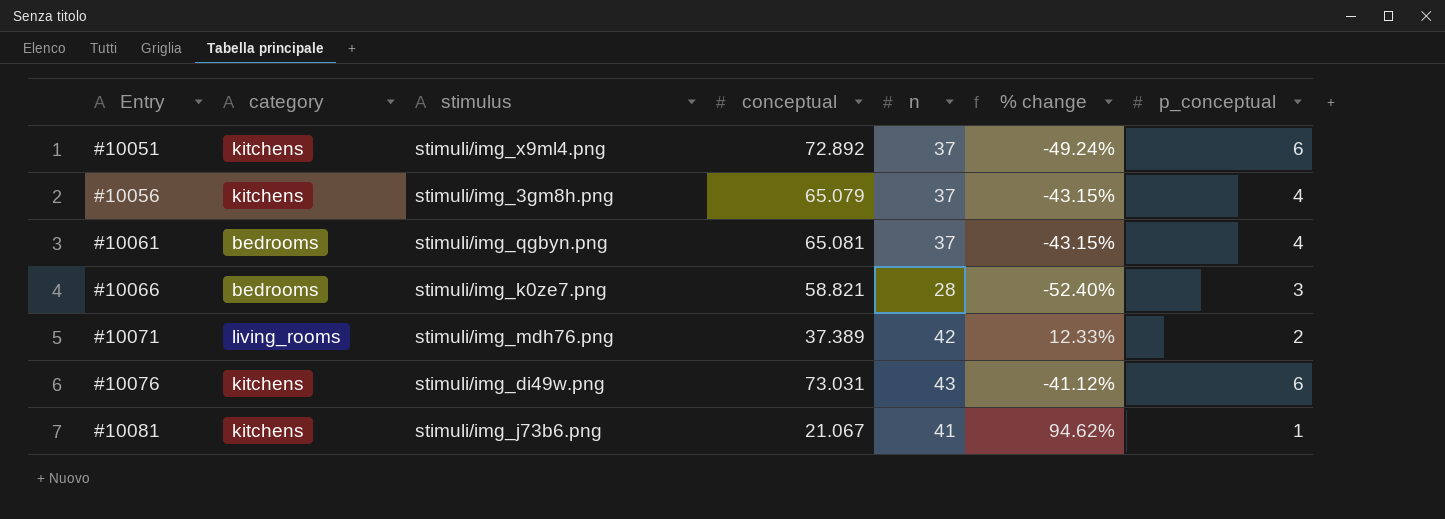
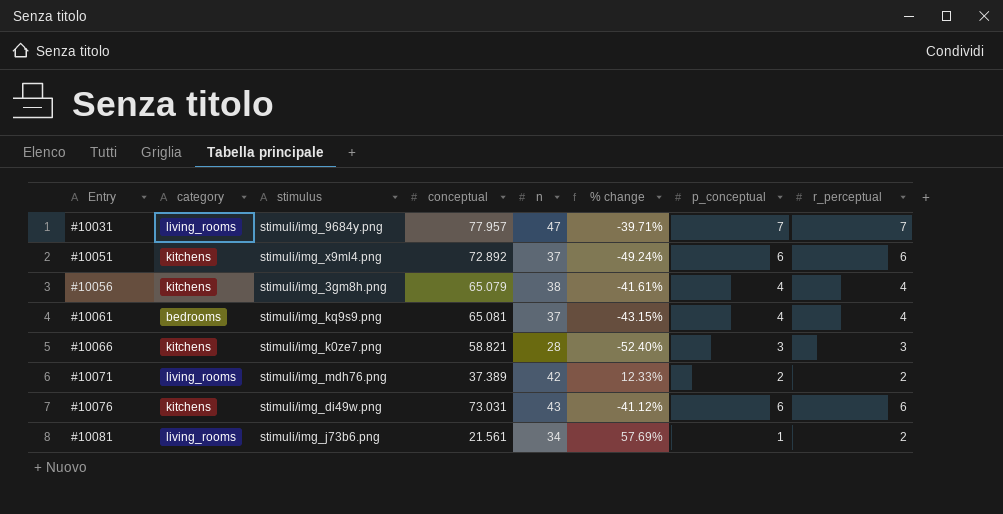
column r_perceptual | position: none -> 8
row #10031: none -> living_rooms | stimuli/img_9684y.png | 77.957 | 47 | -39.71% | 7 | 7
#10056 | n: 37 -> 38
#10056 | % change: -43.15% -> -41.61%
#10061 | stimulus: stimuli/img_qgbyn.png -> stimuli/img_kq9s9.png
#10066 | category: bedrooms -> kitchens
#10081 | category: kitchens -> living_rooms
#10081 | conceptual: 21.067 -> 21.561
#10081 | n: 41 -> 34
#10081 | % change: 94.62% -> 57.69%

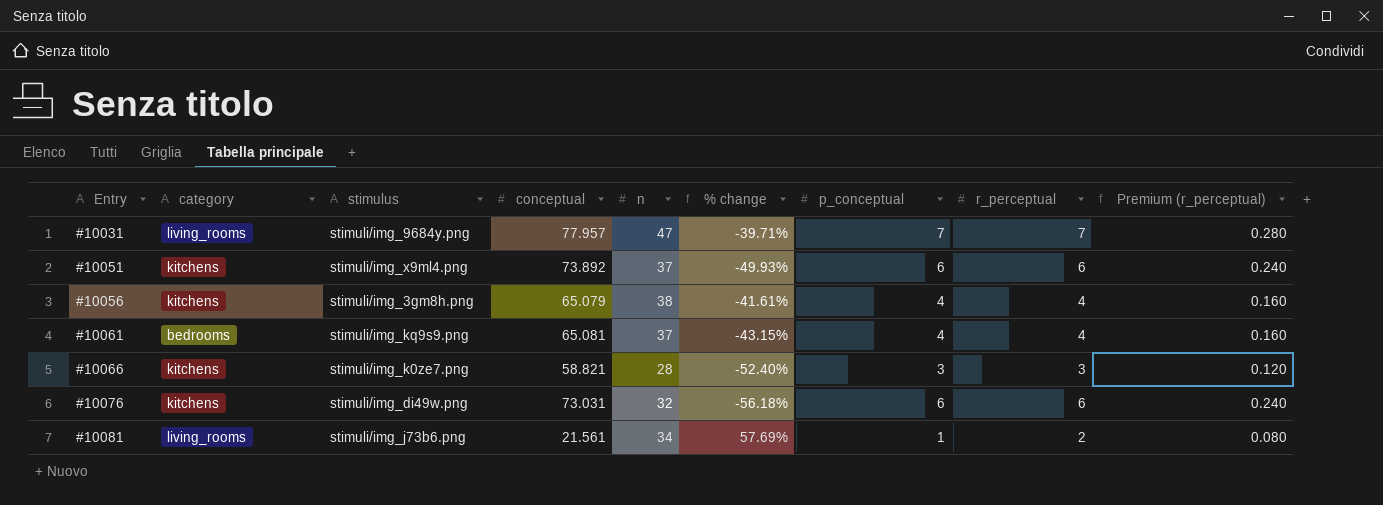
column Premium (r_perceptual) | formula: none -> [r_perceptual] * 0.04
row #10071: living_rooms | stimuli/img_mdh76.png | 37.389 | 42 | 12.33% | 2 | 2 -> none
#10051 | conceptual: 72.892 -> 73.892
#10051 | % change: -49.24% -> -49.93%
#10076 | n: 43 -> 32
#10076 | % change: -41.12% -> -56.18%

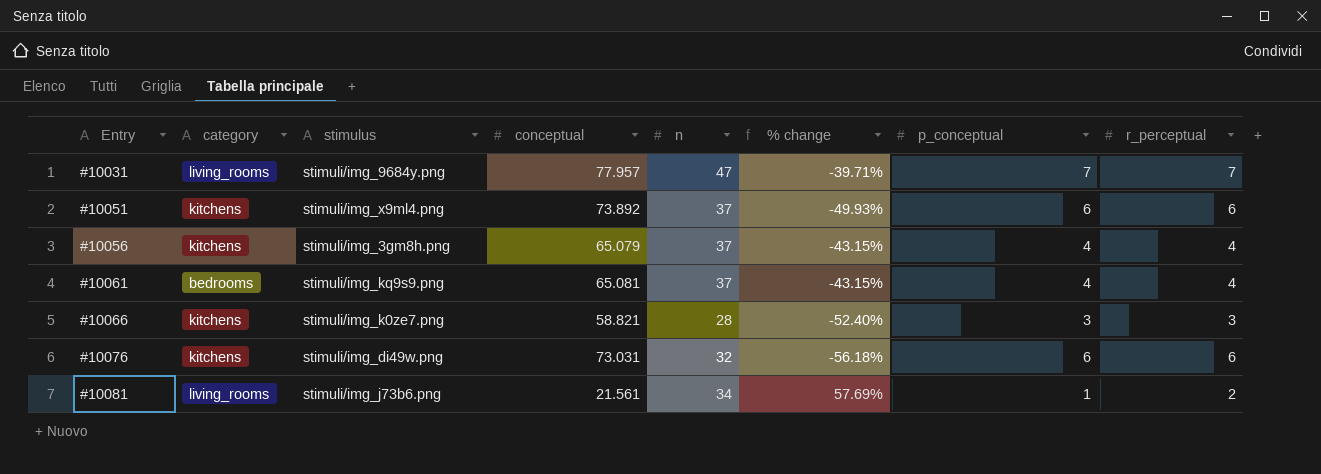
column Premium (r_perceptual) | formula: [r_perceptual] * 0.04 -> none
#10056 | n: 38 -> 37
#10056 | % change: -41.61% -> -43.15%

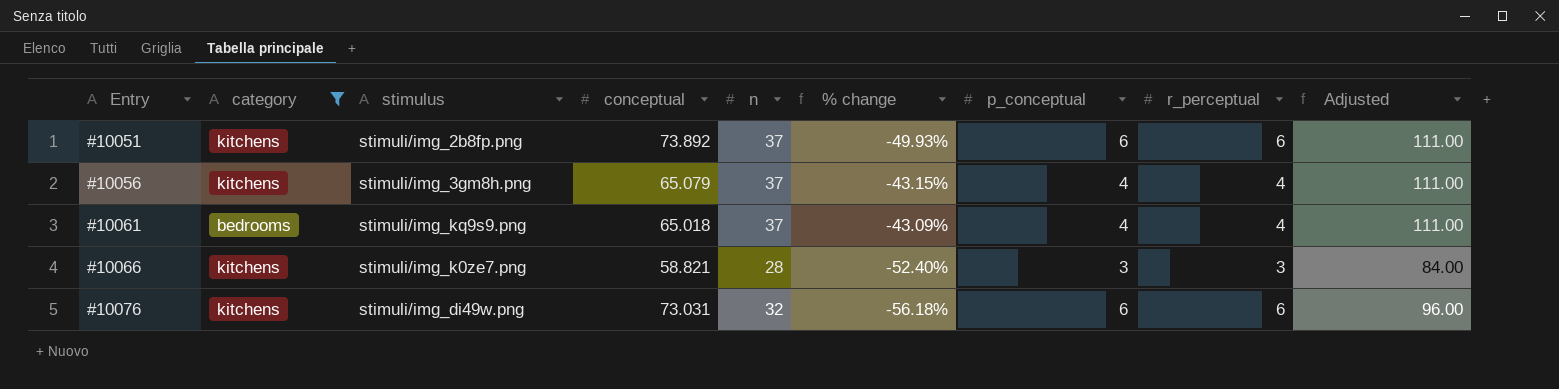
filter: none -> category != living_rooms
column Adjusted | formula: none -> [n] * 3
#10051 | stimulus: stimuli/img_x9ml4.png -> stimuli/img_2b8fp.png
#10061 | conceptual: 65.081 -> 65.018
#10061 | % change: -43.15% -> -43.09%

